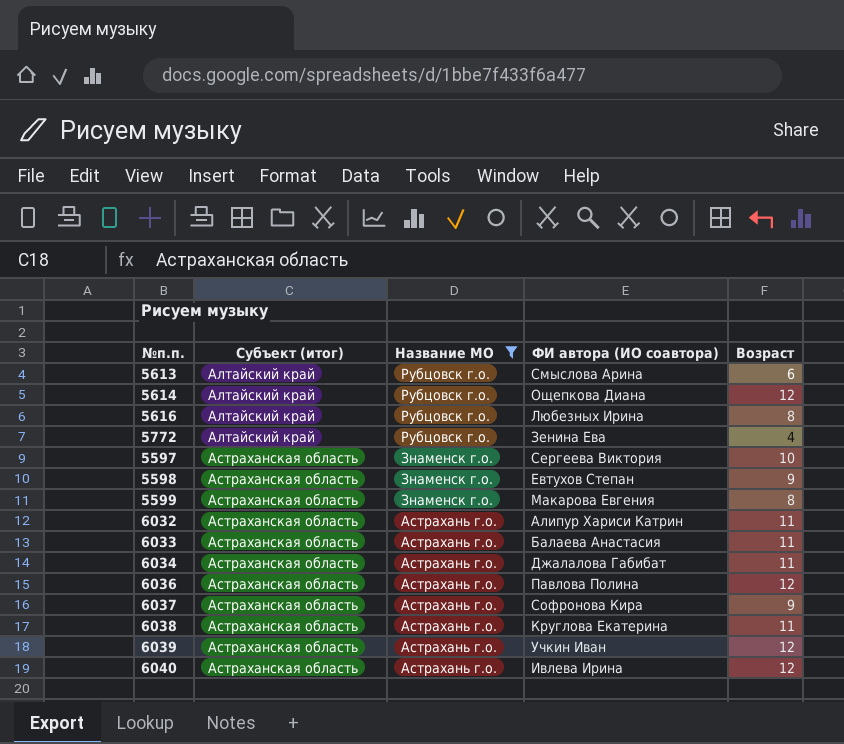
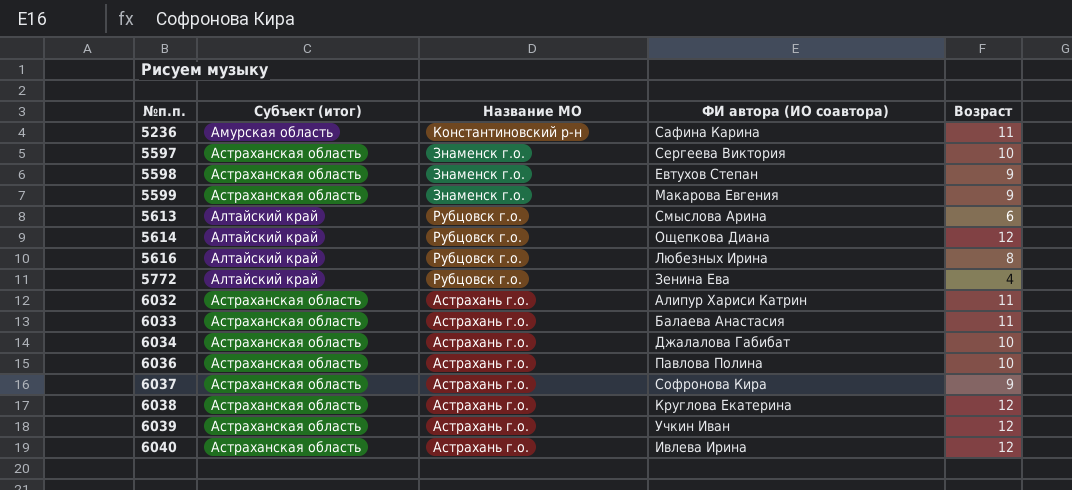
filter: Название МО != Константиновский р-н -> none
row order: Субъект (итог) ascending -> №п.п. ascending
5599 | Возраст: 8 -> 9
6034 | Возраст: 11 -> 10
6036 | Возраст: 12 -> 10
6038 | Возраст: 11 -> 12

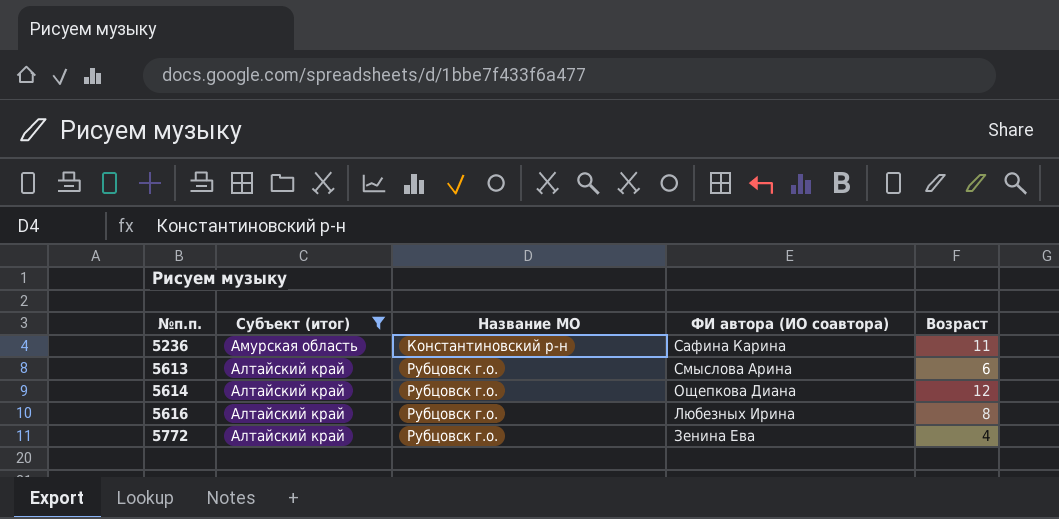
filter: none -> Субъект (итог) != Астраханская область

